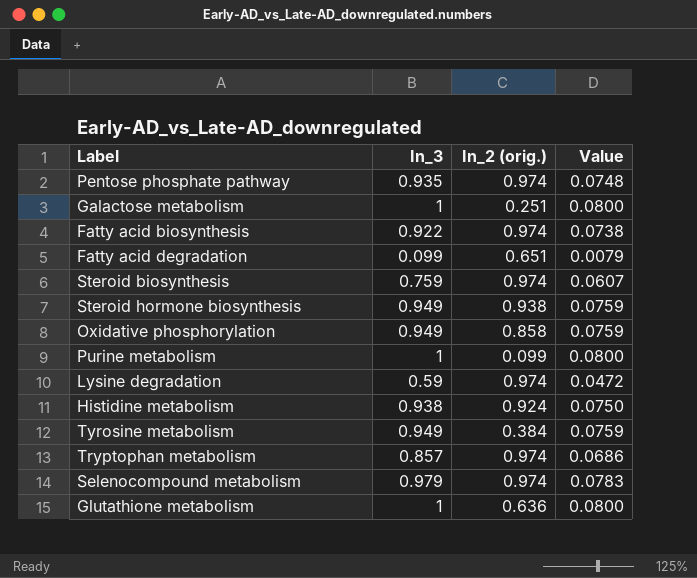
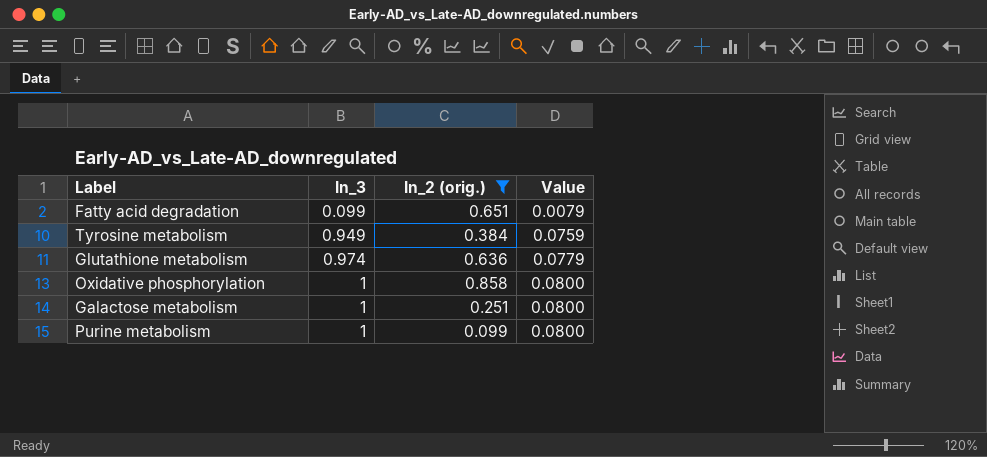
filter: none -> In_2 (orig.) <= 0.858
row order: none -> In_3 ascending
Glutathione metabolism | In_3: 1 -> 0.974
Glutathione metabolism | Value: 0.0800 -> 0.0779
Oxidative phosphorylation | In_3: 0.949 -> 1
Oxidative phosphorylation | Value: 0.0759 -> 0.0800

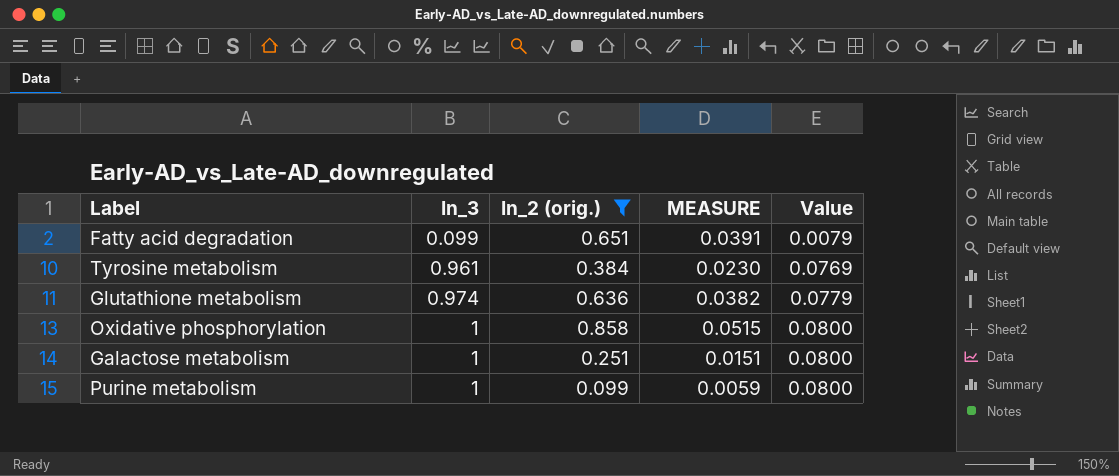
column MEASURE | formula: none -> [In_2 (orig.)] * 0.06
Tyrosine metabolism | In_3: 0.949 -> 0.961
Tyrosine metabolism | Value: 0.0759 -> 0.0769

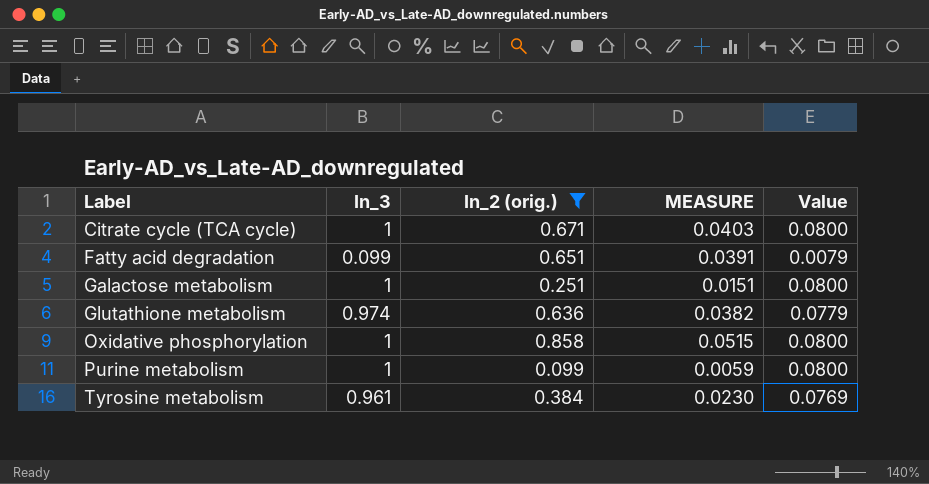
row order: In_3 ascending -> Label ascending
row Citrate cycle (TCA cycle): none -> 1 | 0.671 | 0.0403 | 0.0800

